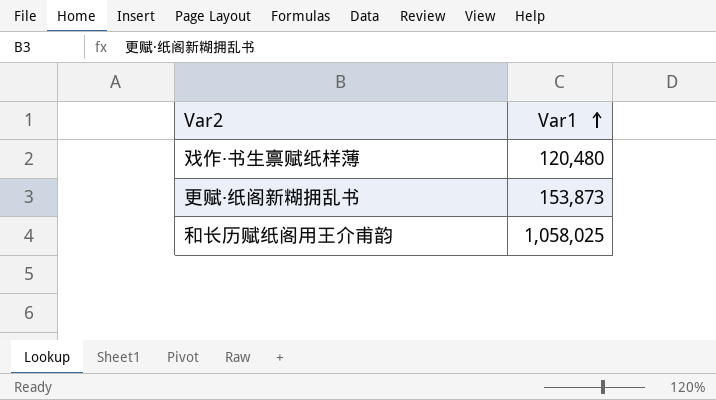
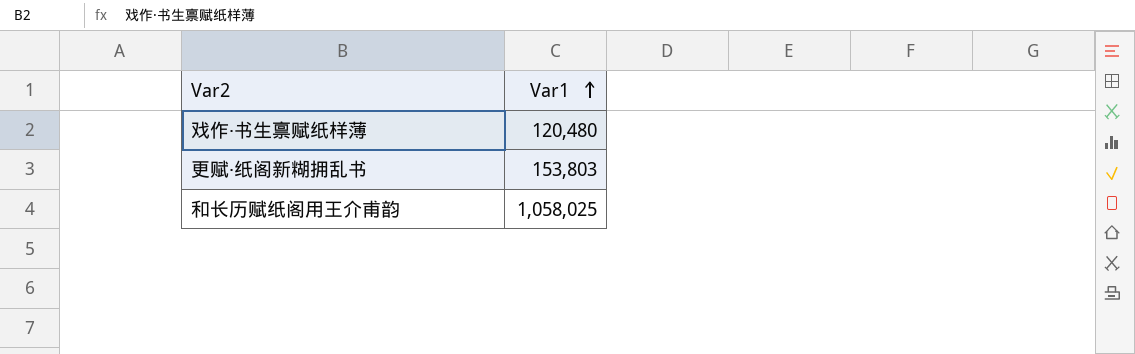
更赋·纸阁新糊拥乱书 | Var1: 153,873 -> 153,803

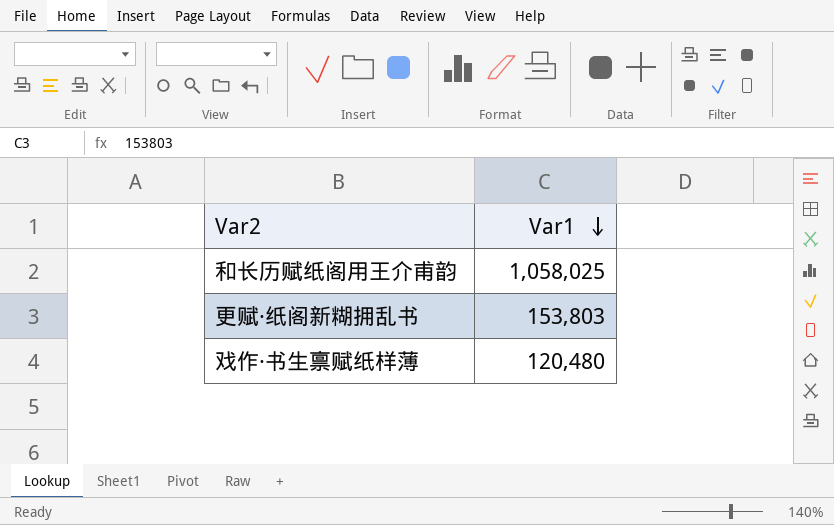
row order: Var1 ascending -> Var1 descending

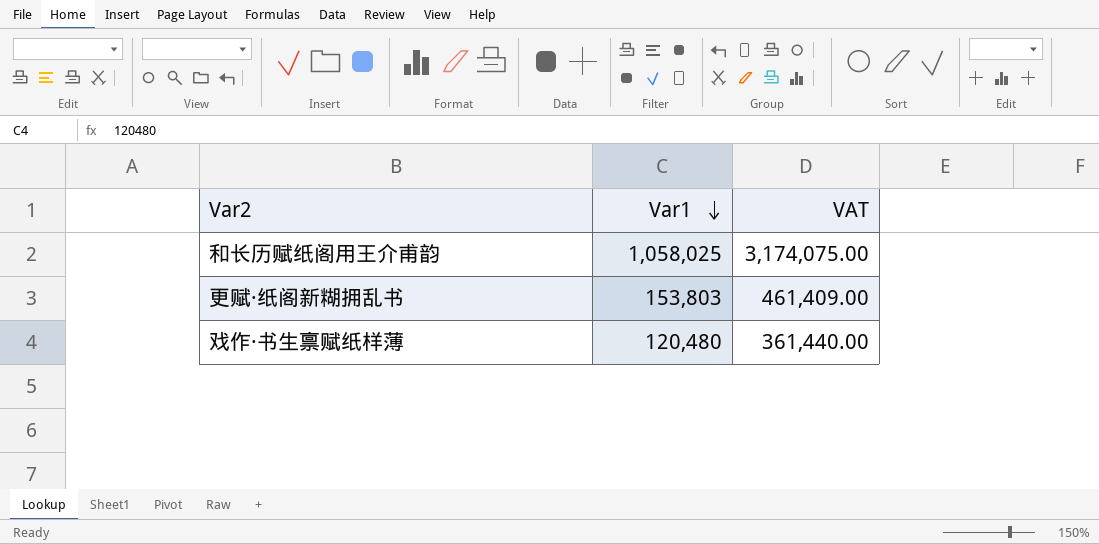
column VAT | formula: none -> [Var1] * 3

